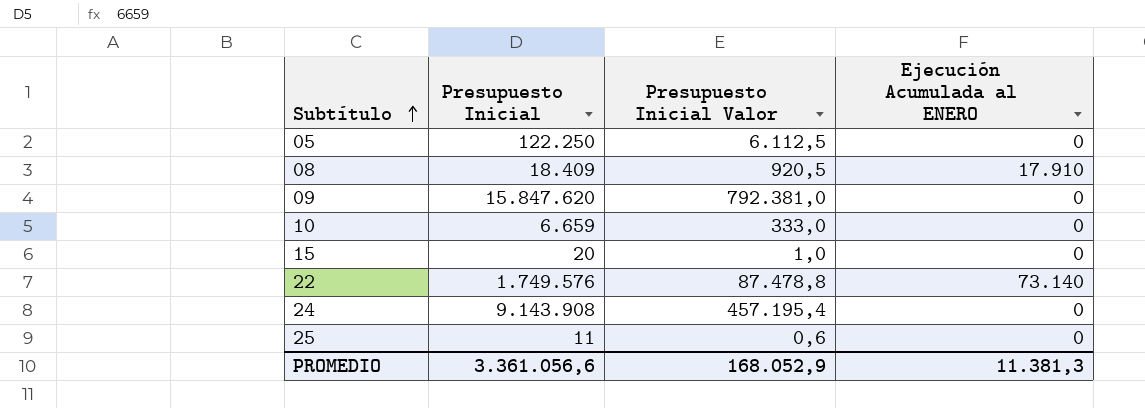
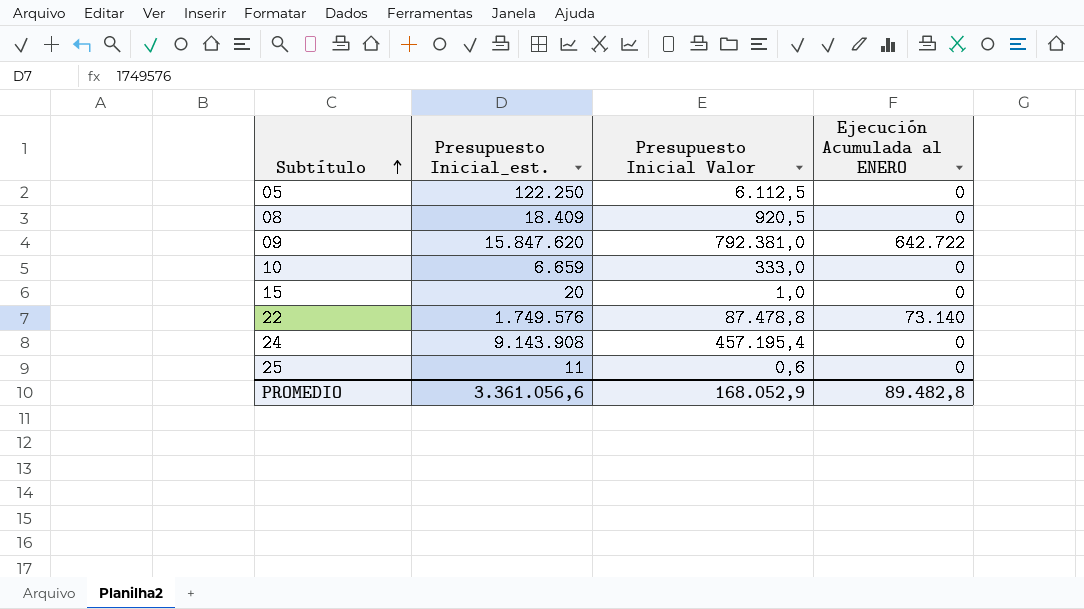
column name: Presupuesto Inicial -> Presupuesto Inicial_est.
08 | Ejecución Acumulada al ENERO: 17.910 -> 0
09 | Ejecución Acumulada al ENERO: 0 -> 642.722
PROMEDIO | Ejecución Acumulada al ENERO: 11.381,3 -> 89.482,8

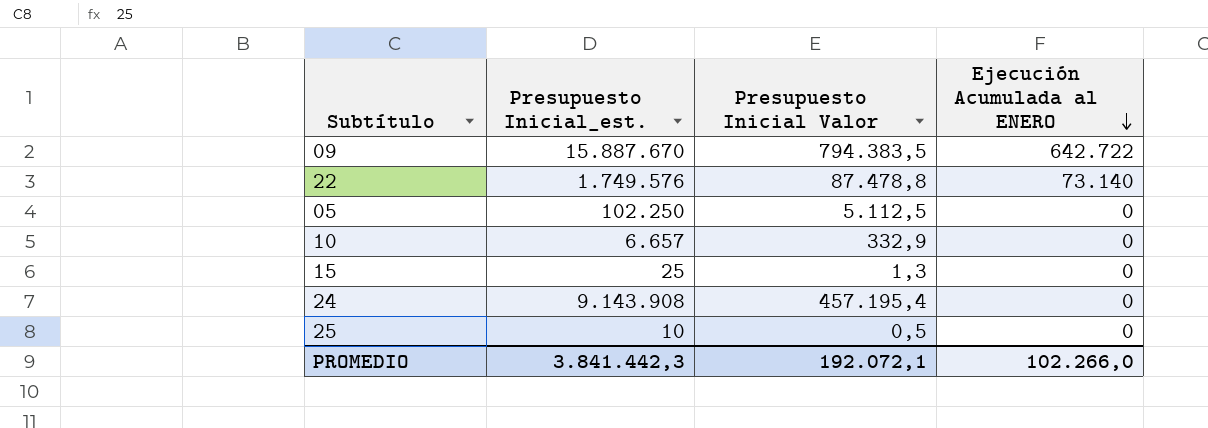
row order: Subtítulo ascending -> Ejecución Acumulada al ENERO descending
row 08: 18.409 | 920,5 | 0 -> none
09 | Presupuesto Inicial_est.: 15.847.620 -> 15.887.670
09 | Presupuesto Inicial Valor: 792.381,0 -> 794.383,5
05 | Presupuesto Inicial_est.: 122.250 -> 102.250
05 | Presupuesto Inicial Valor: 6.112,5 -> 5.112,5
10 | Presupuesto Inicial_est.: 6.659 -> 6.657
10 | Presupuesto Inicial Valor: 333,0 -> 332,9
15 | Presupuesto Inicial_est.: 20 -> 25
15 | Presupuesto Inicial Valor: 1,0 -> 1,3
25 | Presupuesto Inicial_est.: 11 -> 10
25 | Presupuesto Inicial Valor: 0,6 -> 0,5
PROMEDIO | Presupuesto Inicial_est.: 3.361.056,6 -> 3.841.442,3
PROMEDIO | Presupuesto Inicial Valor: 168.052,9 -> 192.072,1
PROMEDIO | Ejecución Acumulada al ENERO: 89.482,8 -> 102.266,0

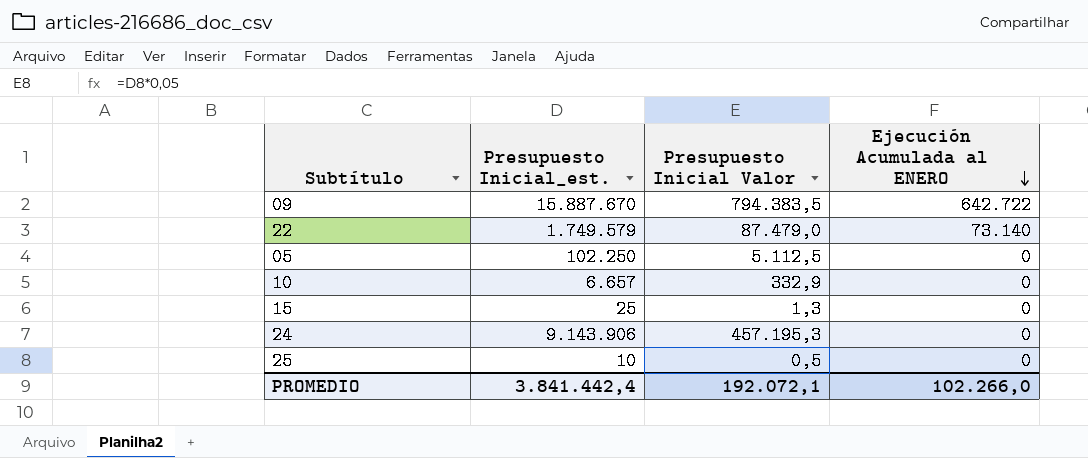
22 | Presupuesto Inicial_est.: 1.749.576 -> 1.749.579
22 | Presupuesto Inicial Valor: 87.478,8 -> 87.479,0
24 | Presupuesto Inicial_est.: 9.143.908 -> 9.143.906
24 | Presupuesto Inicial Valor: 457.195,4 -> 457.195,3
PROMEDIO | Presupuesto Inicial_est.: 3.841.442,3 -> 3.841.442,4

